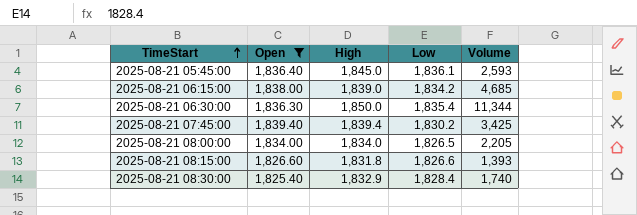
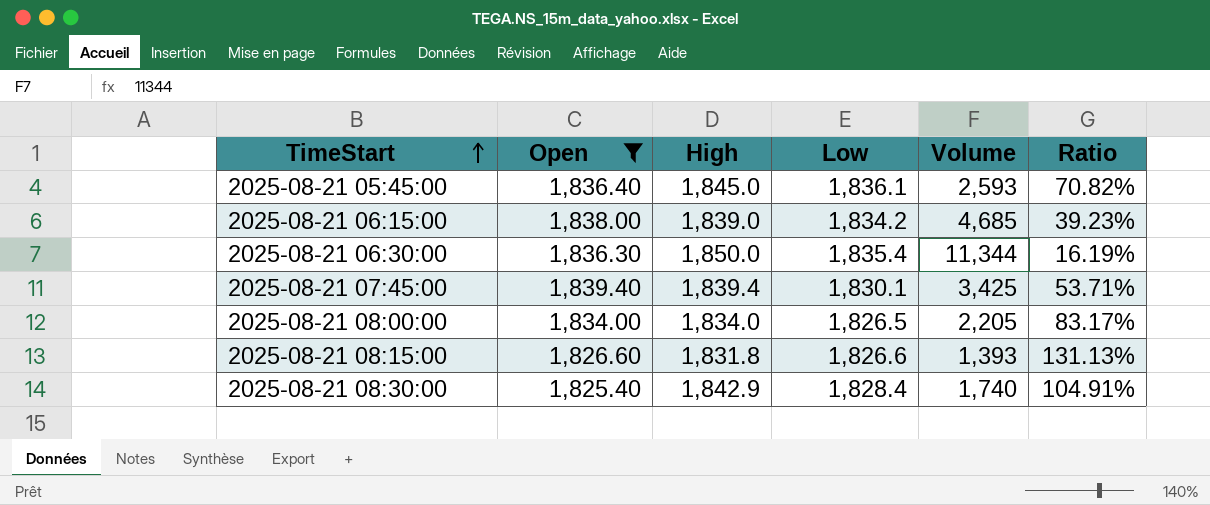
column Ratio | formula: none -> [Open] / [Volume]
2025-08-21 07:45:00 | Low: 1,830.2 -> 1,830.1
2025-08-21 08:30:00 | High: 1,832.9 -> 1,842.9

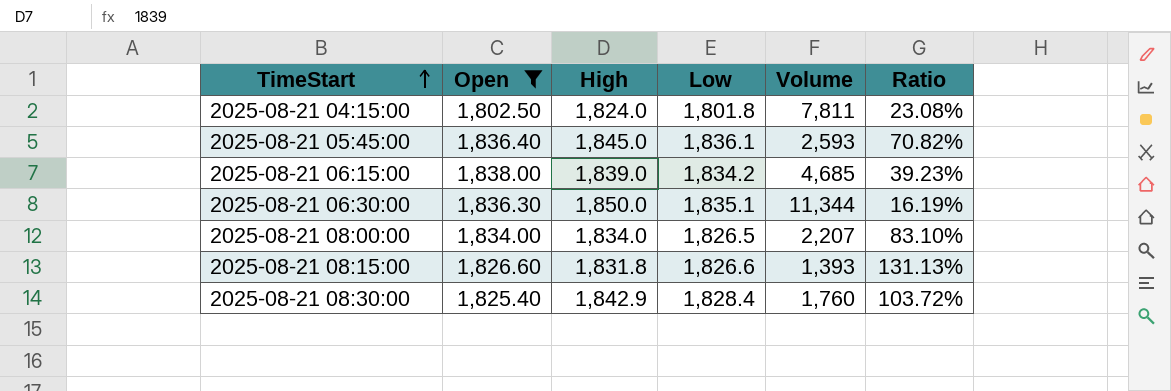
row 2025-08-21 07:45:00: 1,839.40 | 1,839.4 | 1,830.1 | 3,425 | 53.71% -> none
row 2025-08-21 04:15:00: none -> 1,802.50 | 1,824.0 | 1,801.8 | 7,811 | 23.08%
2025-08-21 06:30:00 | Low: 1,835.4 -> 1,835.1
2025-08-21 08:00:00 | Volume: 2,205 -> 2,207
2025-08-21 08:00:00 | Ratio: 83.17% -> 83.10%
2025-08-21 08:30:00 | Volume: 1,740 -> 1,760
2025-08-21 08:30:00 | Ratio: 104.91% -> 103.72%

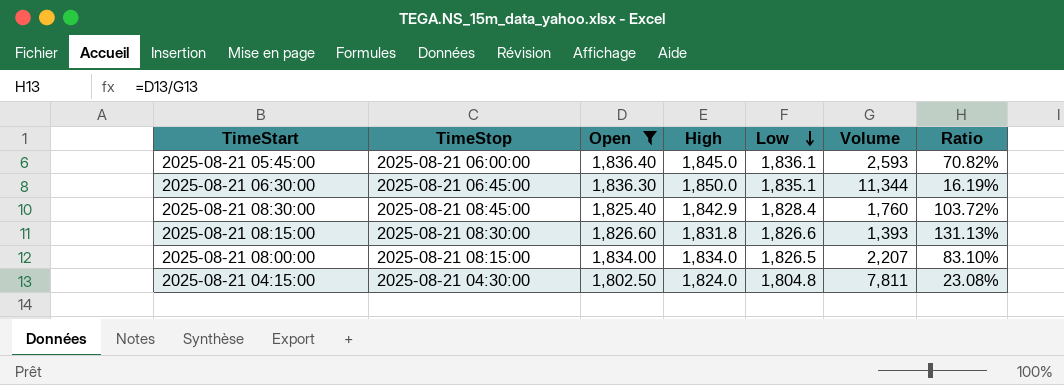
row order: TimeStart ascending -> Low descending
column TimeStop | position: none -> 2
row 2025-08-21 06:15:00: 1,838.00 | 1,839.0 | 1,834.2 | 4,685 | 39.23% -> none
2025-08-21 04:15:00 | Low: 1,801.8 -> 1,804.8

